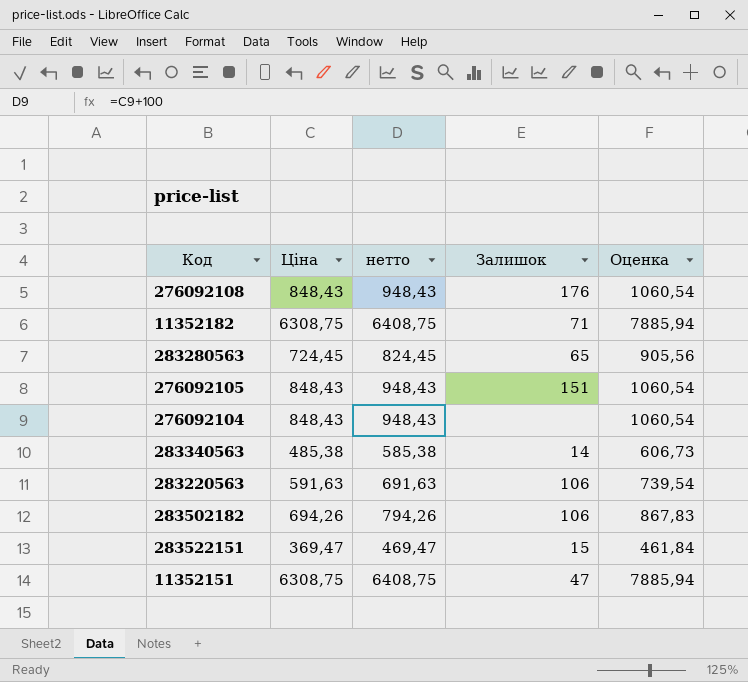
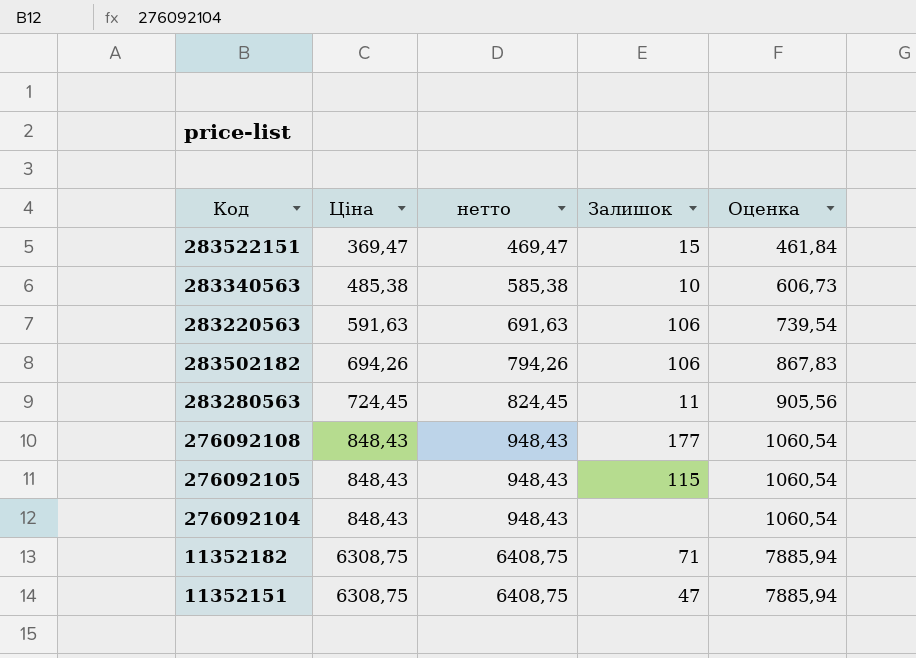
row order: none -> Ціна ascending
283340563 | Залишок: 14 -> 10
283280563 | Залишок: 65 -> 11
276092108 | Залишок: 176 -> 177
276092105 | Залишок: 151 -> 115

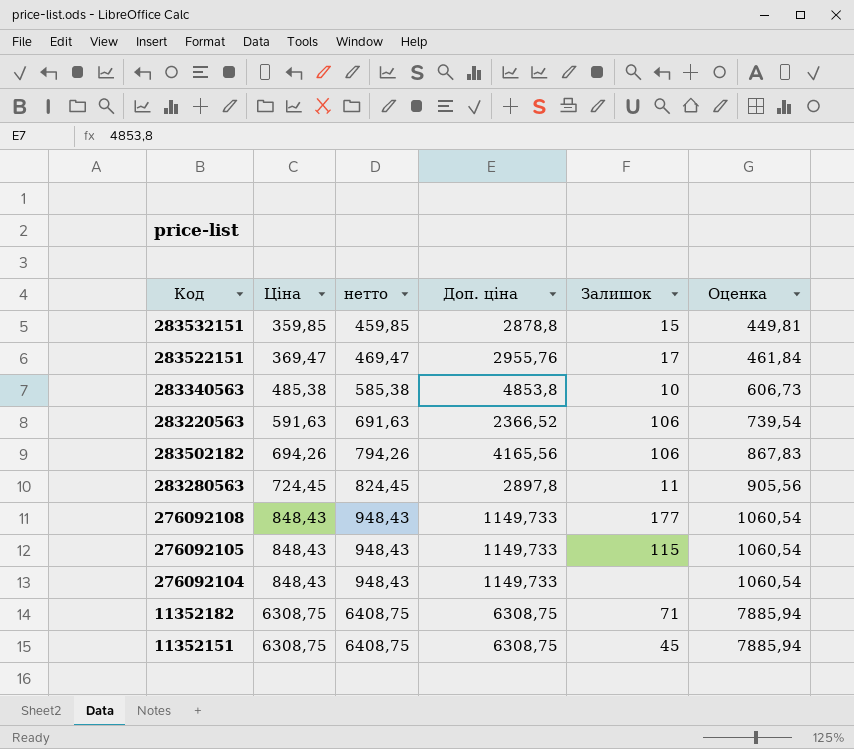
column Доп. ціна | position: none -> 4
row 283532151: none -> 359,85 | 459,85 | 2878,8 | 15 | 449,81
283522151 | Залишок: 15 -> 17
11352151 | Залишок: 47 -> 45

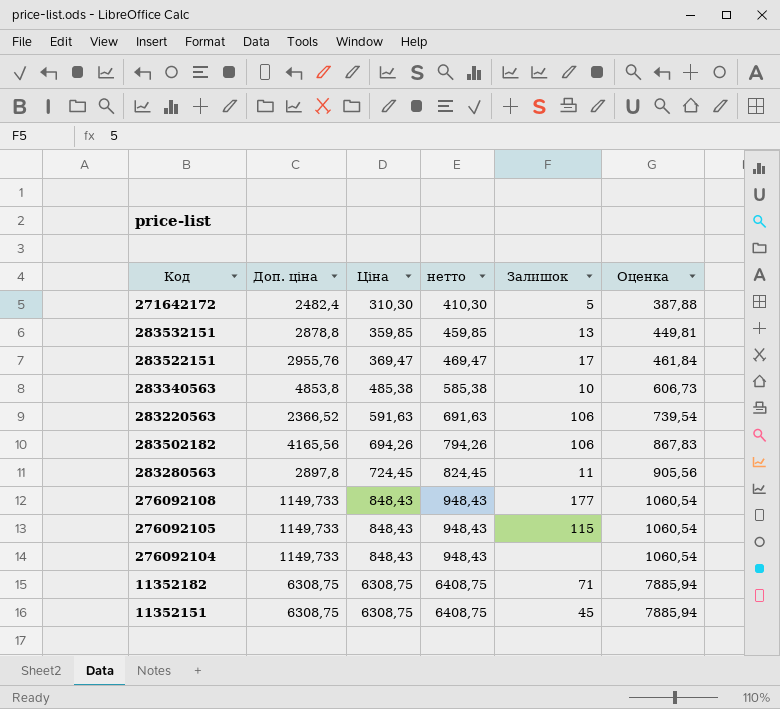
column Доп. ціна | position: 4 -> 2
row 271642172: none -> 2482,4 | 310,30 | 410,30 | 5 | 387,88
283532151 | Залишок: 15 -> 13

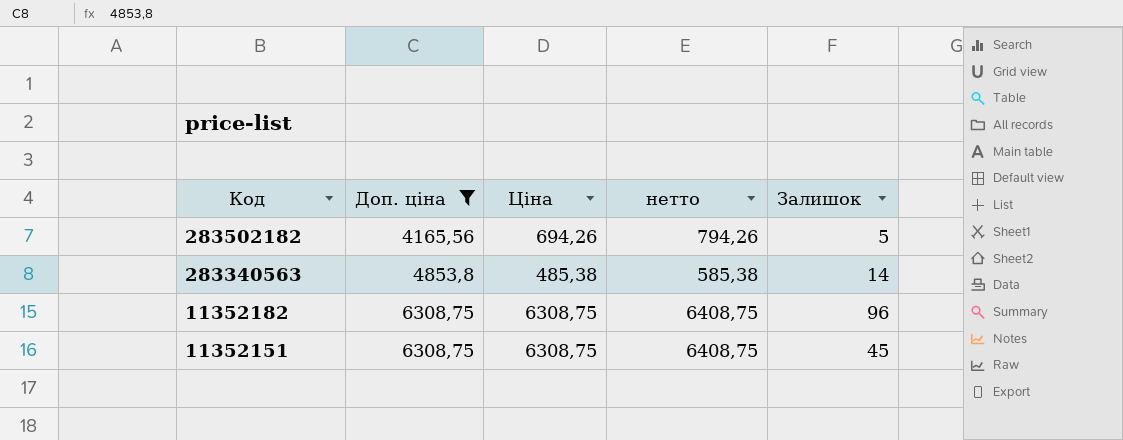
filter: none -> Доп. ціна >= 4165,56
row order: Ціна ascending -> Код descending
column Оценка | formula: [Ціна] * 1,25 -> none
283502182 | Залишок: 106 -> 5
283340563 | Залишок: 10 -> 14
11352182 | Залишок: 71 -> 96

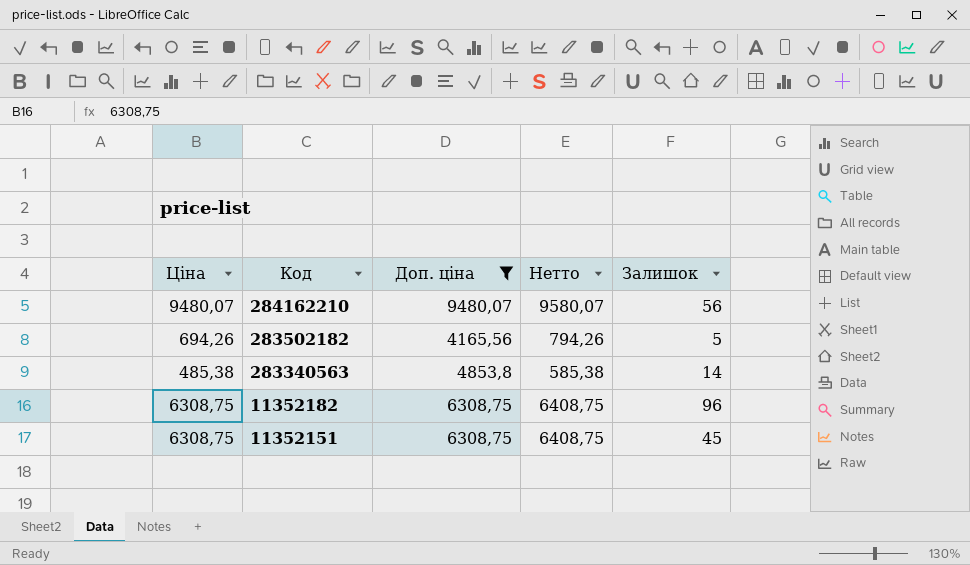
column Ціна | position: 3 -> 1
column name: нетто -> Нетто
row 284162210: none -> 9480,07 | 9480,07 | 9580,07 | 56

